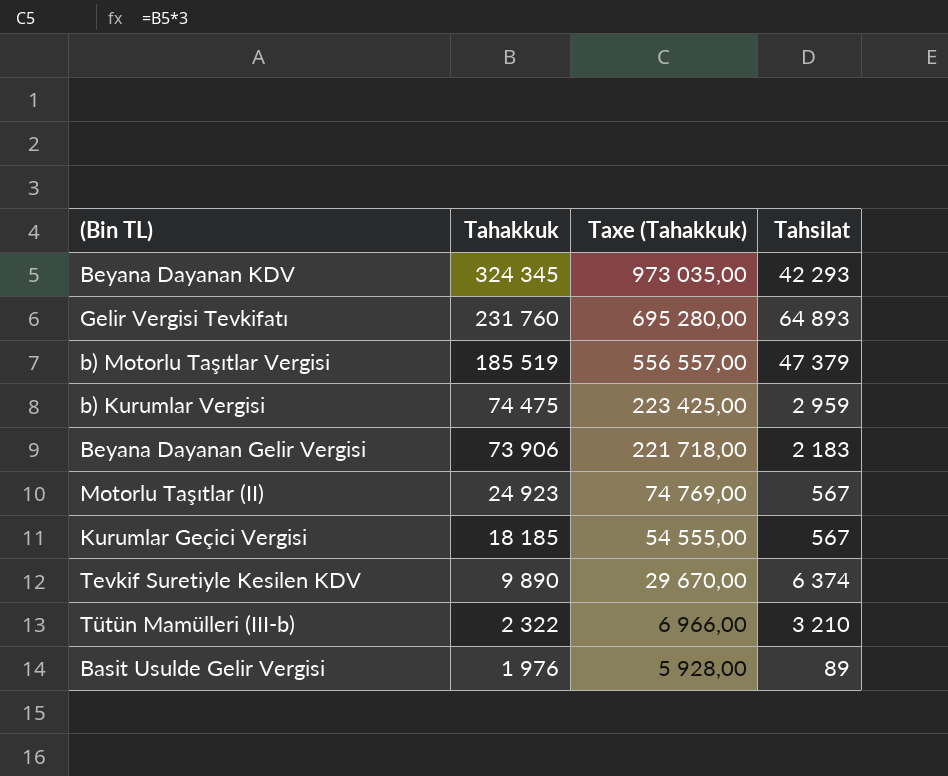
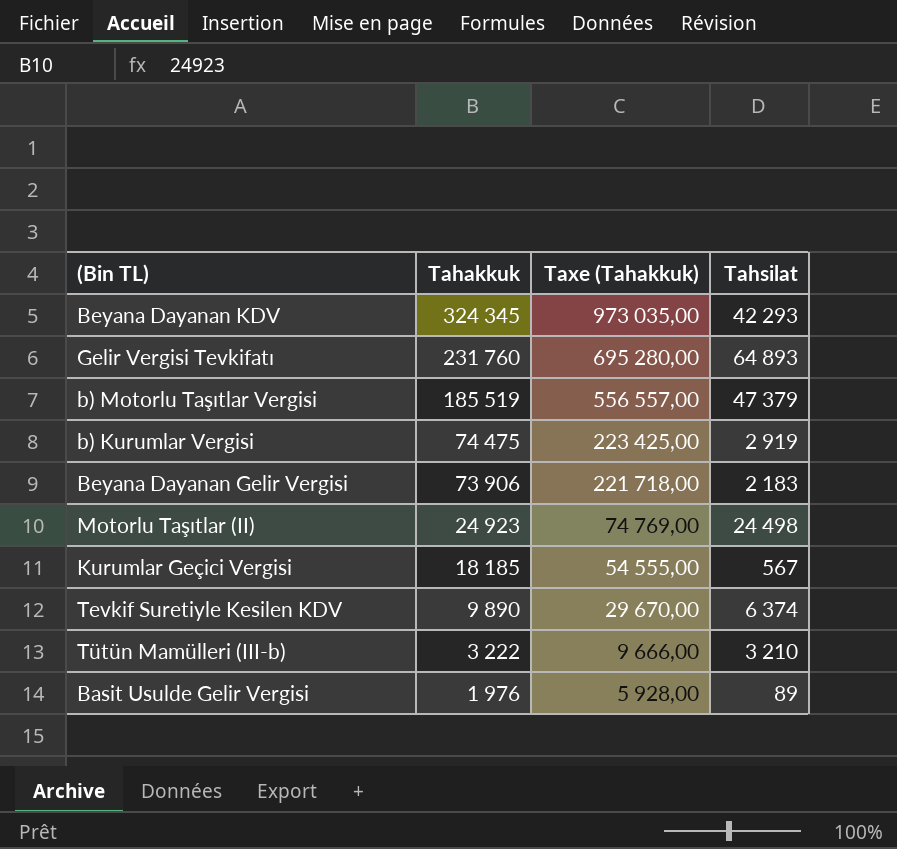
b) Kurumlar Vergisi | Tahsilat: 2 959 -> 2 919
Motorlu Taşıtlar (II) | Tahsilat: 567 -> 24 498
Tütün Mamülleri (III-b) | Tahakkuk: 2 322 -> 3 222
Tütün Mamülleri (III-b) | Taxe (Tahakkuk): 6 966,00 -> 9 666,00

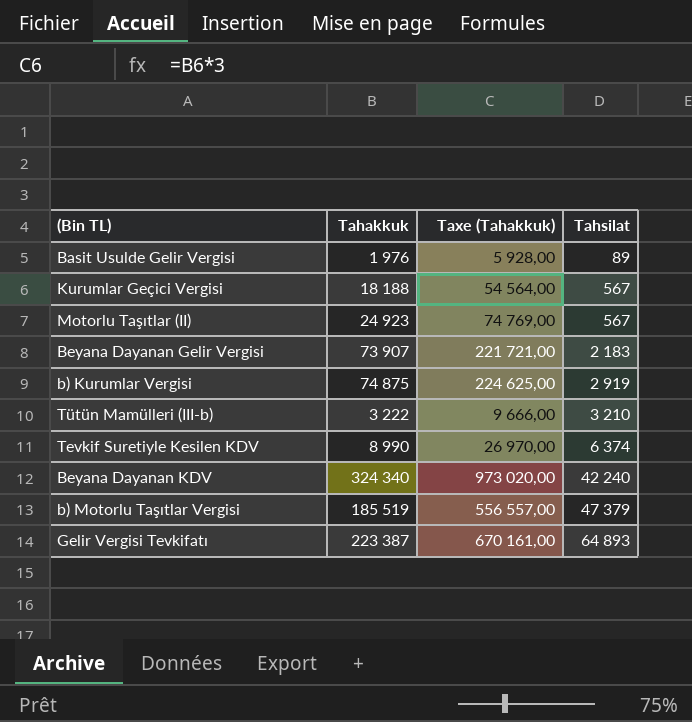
row order: Tahakkuk descending -> Tahsilat ascending
Kurumlar Geçici Vergisi | Tahakkuk: 18 185 -> 18 188
Kurumlar Geçici Vergisi | Taxe (Tahakkuk): 54 555,00 -> 54 564,00
Motorlu Taşıtlar (II) | Tahsilat: 24 498 -> 567
Beyana Dayanan Gelir Vergisi | Tahakkuk: 73 906 -> 73 907
Beyana Dayanan Gelir Vergisi | Taxe (Tahakkuk): 221 718,00 -> 221 721,00
b) Kurumlar Vergisi | Tahakkuk: 74 475 -> 74 875
b) Kurumlar Vergisi | Taxe (Tahakkuk): 223 425,00 -> 224 625,00
Tevkif Suretiyle Kesilen KDV | Tahakkuk: 9 890 -> 8 990
Tevkif Suretiyle Kesilen KDV | Taxe (Tahakkuk): 29 670,00 -> 26 970,00
Beyana Dayanan KDV | Tahakkuk: 324 345 -> 324 340
Beyana Dayanan KDV | Taxe (Tahakkuk): 973 035,00 -> 973 020,00
Beyana Dayanan KDV | Tahsilat: 42 293 -> 42 240
Gelir Vergisi Tevkifatı | Tahakkuk: 231 760 -> 223 387
Gelir Vergisi Tevkifatı | Taxe (Tahakkuk): 695 280,00 -> 670 161,00

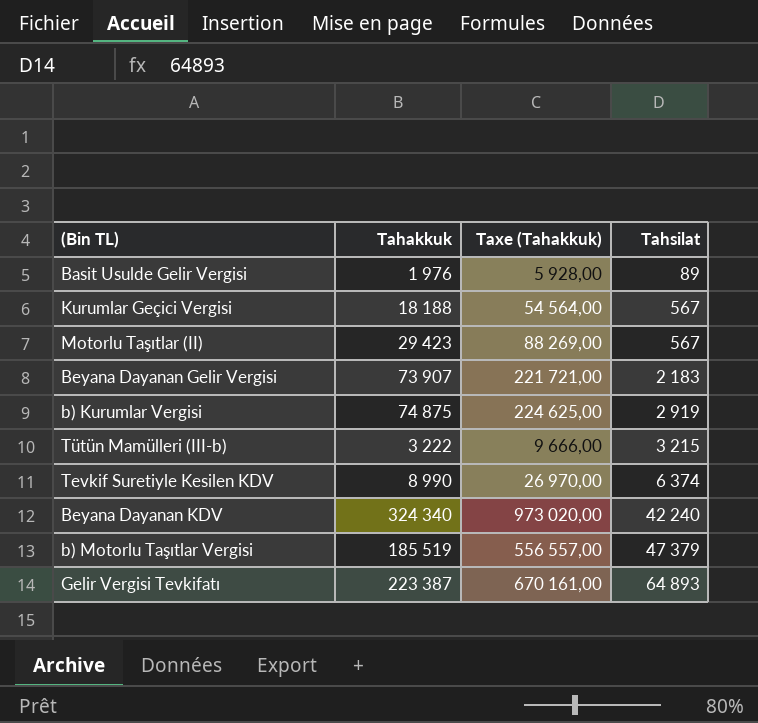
Motorlu Taşıtlar (II) | Tahakkuk: 24 923 -> 29 423
Motorlu Taşıtlar (II) | Taxe (Tahakkuk): 74 769,00 -> 88 269,00
Tütün Mamülleri (III-b) | Tahsilat: 3 210 -> 3 215

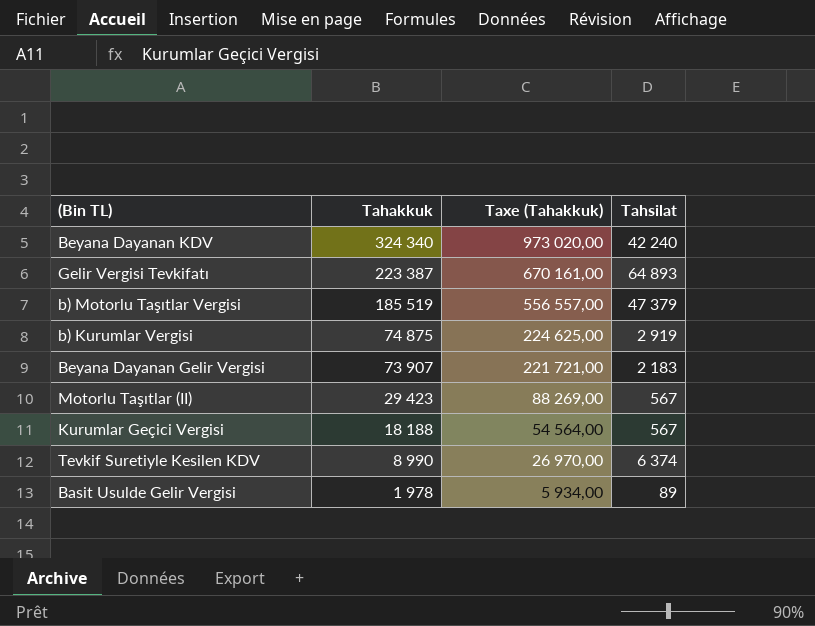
row order: Tahsilat ascending -> Tahakkuk descending
row Tütün Mamülleri (III-b): 3 222 | 9 666,00 | 3 215 -> none
Basit Usulde Gelir Vergisi | Tahakkuk: 1 976 -> 1 978
Basit Usulde Gelir Vergisi | Taxe (Tahakkuk): 5 928,00 -> 5 934,00

